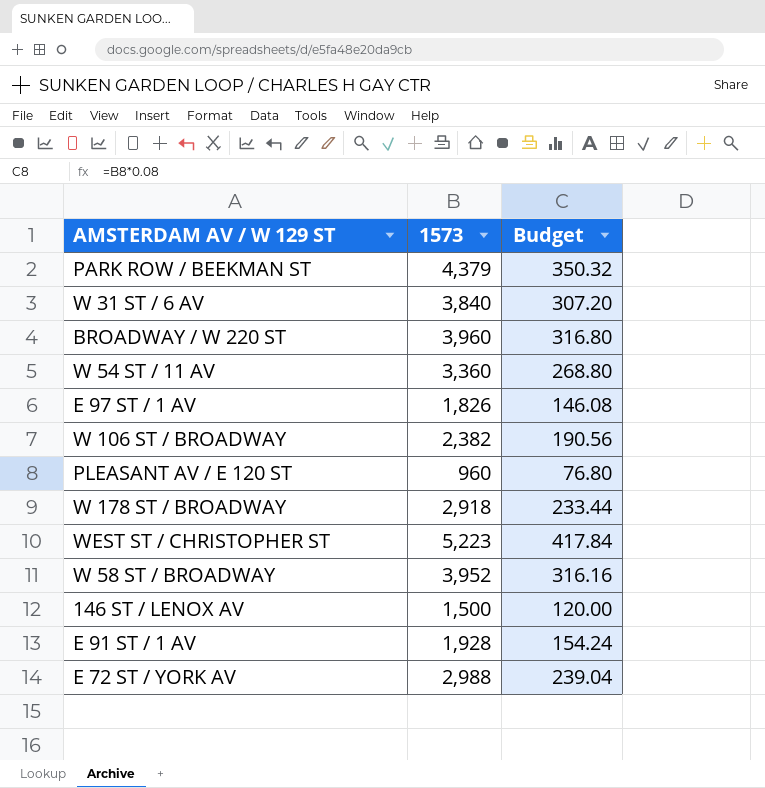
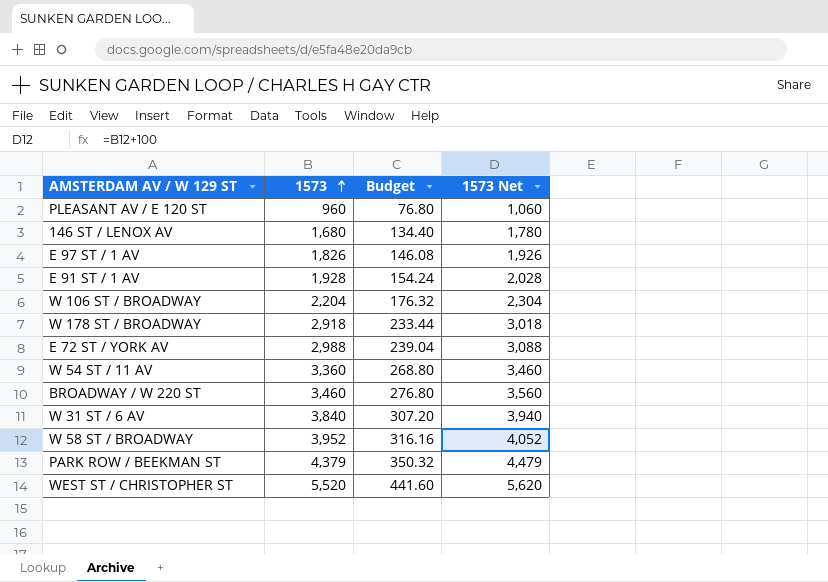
row order: none -> 1573 ascending
column 1573 Net | formula: none -> [1573] + 100
146 ST / LENOX AV | 1573: 1,500 -> 1,680
146 ST / LENOX AV | Budget: 120.00 -> 134.40
W 106 ST / BROADWAY | 1573: 2,382 -> 2,204
W 106 ST / BROADWAY | Budget: 190.56 -> 176.32
BROADWAY / W 220 ST | 1573: 3,960 -> 3,460
BROADWAY / W 220 ST | Budget: 316.80 -> 276.80
WEST ST / CHRISTOPHER ST | 1573: 5,223 -> 5,520
WEST ST / CHRISTOPHER ST | Budget: 417.84 -> 441.60

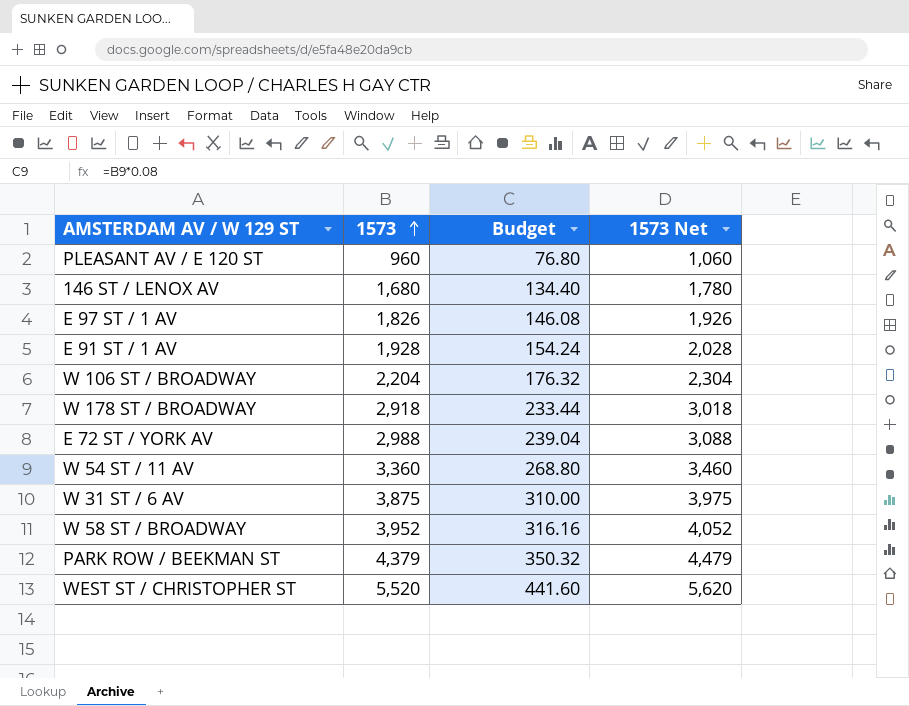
row BROADWAY / W 220 ST: 3,460 | 276.80 | 3,560 -> none
W 31 ST / 6 AV | 1573: 3,840 -> 3,875
W 31 ST / 6 AV | Budget: 307.20 -> 310.00
W 31 ST / 6 AV | 1573 Net: 3,940 -> 3,975

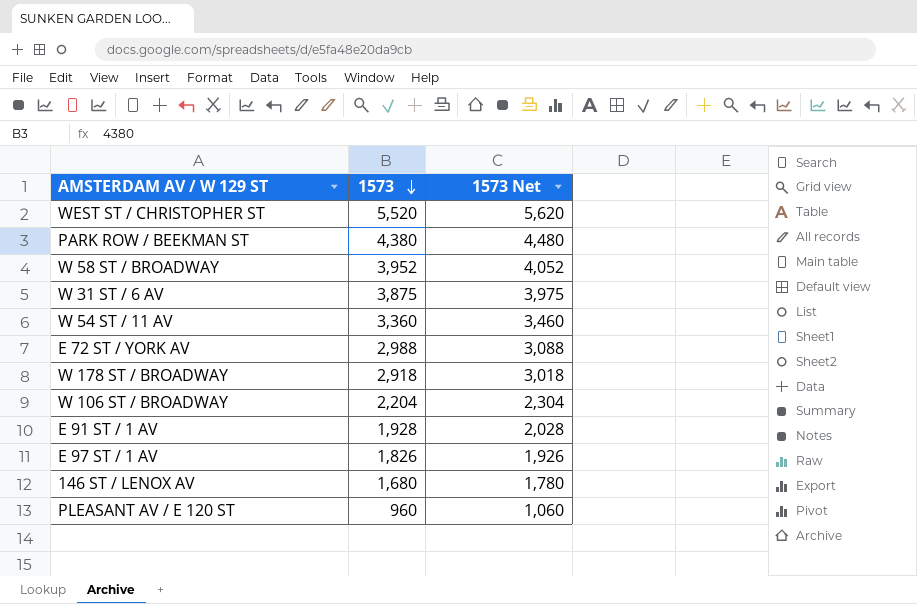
row order: 1573 ascending -> 1573 descending
column Budget | formula: [1573] * 0.08 -> none
PARK ROW / BEEKMAN ST | 1573: 4,379 -> 4,380
PARK ROW / BEEKMAN ST | 1573 Net: 4,479 -> 4,480

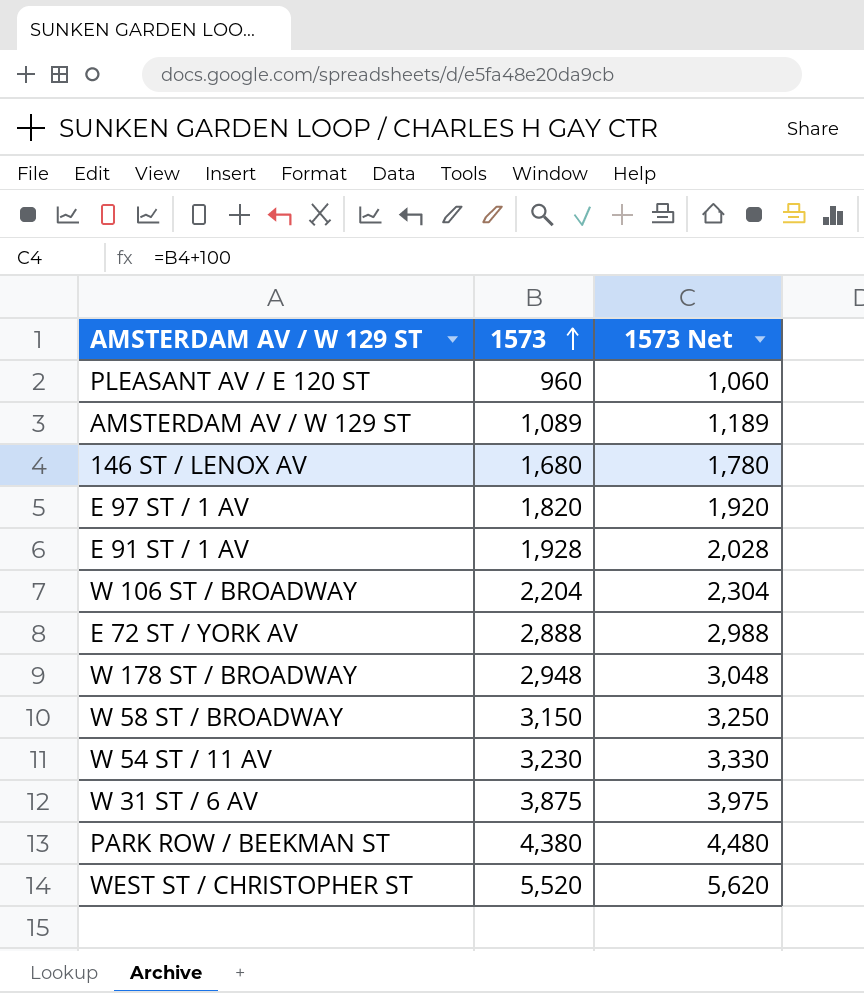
row order: 1573 descending -> 1573 ascending
row AMSTERDAM AV / W 129 ST: none -> 1,089 | 1,189
E 97 ST / 1 AV | 1573: 1,826 -> 1,820
E 97 ST / 1 AV | 1573 Net: 1,926 -> 1,920
E 72 ST / YORK AV | 1573: 2,988 -> 2,888
E 72 ST / YORK AV | 1573 Net: 3,088 -> 2,988
W 178 ST / BROADWAY | 1573: 2,918 -> 2,948
W 178 ST / BROADWAY | 1573 Net: 3,018 -> 3,048
W 58 ST / BROADWAY | 1573: 3,952 -> 3,150
W 58 ST / BROADWAY | 1573 Net: 4,052 -> 3,250
W 54 ST / 11 AV | 1573: 3,360 -> 3,230
W 54 ST / 11 AV | 1573 Net: 3,460 -> 3,330

